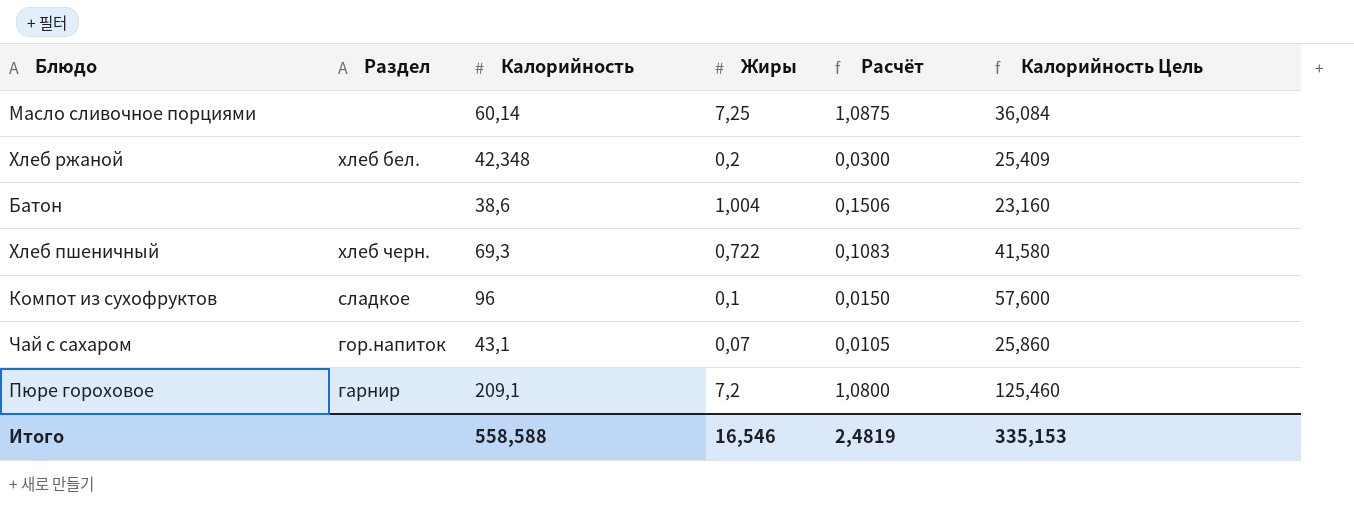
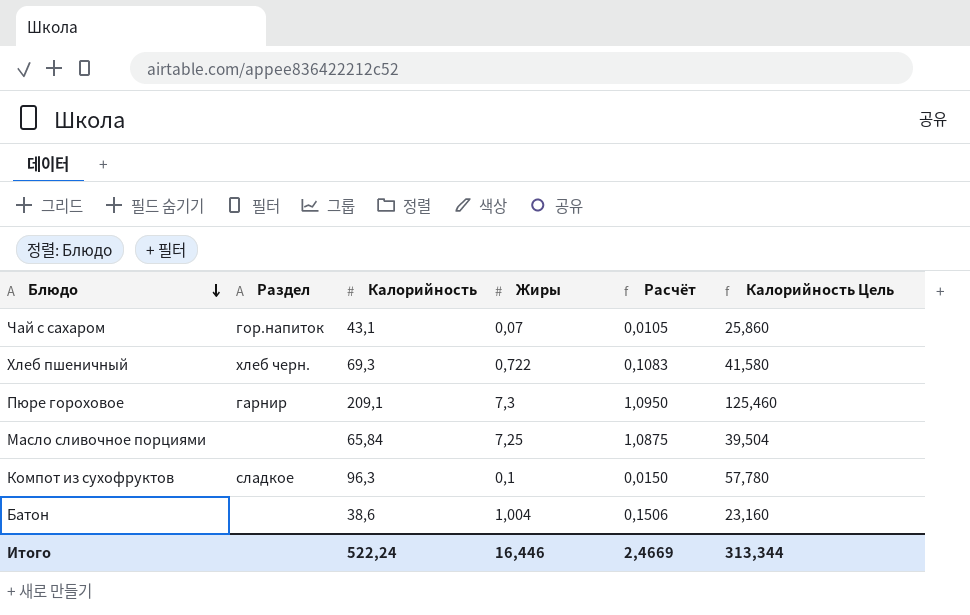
row order: none -> Блюдо descending
row Хлеб ржаной: хлеб бел. | 42,348 | 0,2 | 0,0300 | 25,409 -> none
Пюре гороховое | Жиры: 7,2 -> 7,3
Пюре гороховое | Расчёт: 1,0800 -> 1,0950
Масло сливочное порциями | Калорийность: 60,14 -> 65,84
Масло сливочное порциями | Калорийность Цель: 36,084 -> 39,504
Компот из сухофруктов | Калорийность: 96 -> 96,3
Компот из сухофруктов | Калорийность Цель: 57,600 -> 57,780
Итого | Калорийность: 558,588 -> 522,24
Итого | Жиры: 16,546 -> 16,446
Итого | Расчёт: 2,4819 -> 2,4669
Итого | Калорийность Цель: 335,153 -> 313,344

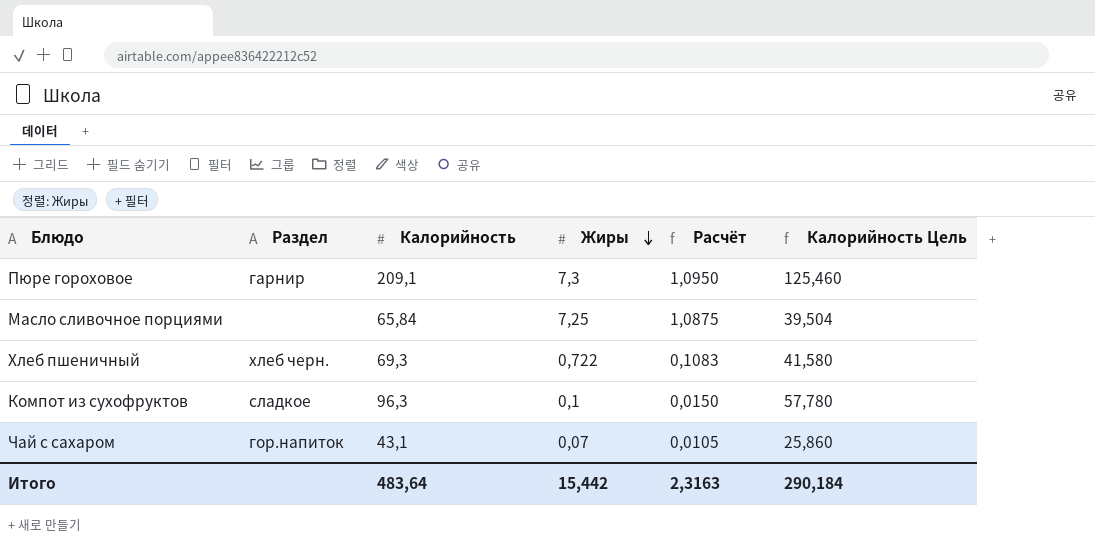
row order: Блюдо descending -> Жиры descending
row Батон: none | 38,6 | 1,004 | 0,1506 | 23,160 -> none
Итого | Калорийность: 522,24 -> 483,64
Итого | Жиры: 16,446 -> 15,442
Итого | Расчёт: 2,4669 -> 2,3163
Итого | Калорийность Цель: 313,344 -> 290,184

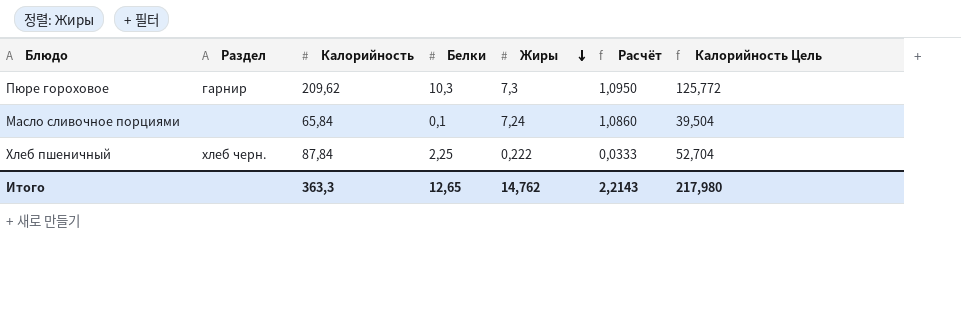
column Белки | position: none -> 4
row Компот из сухофруктов: сладкое | 96,3 | 0,1 | 0,0150 | 57,780 -> none
row Чай с сахаром: гор.напиток | 43,1 | 0,07 | 0,0105 | 25,860 -> none
Пюре гороховое | Калорийность: 209,1 -> 209,62
Пюре гороховое | Калорийность Цель: 125,460 -> 125,772
Масло сливочное порциями | Жиры: 7,25 -> 7,24
Масло сливочное порциями | Расчёт: 1,0875 -> 1,0860
Хлеб пшеничный | Калорийность: 69,3 -> 87,84
Хлеб пшеничный | Жиры: 0,722 -> 0,222
Хлеб пшеничный | Расчёт: 0,1083 -> 0,0333
Хлеб пшеничный | Калорийность Цель: 41,580 -> 52,704
Итого | Калорийность: 483,64 -> 363,3
Итого | Жиры: 15,442 -> 14,762
Итого | Расчёт: 2,3163 -> 2,2143
Итого | Калорийность Цель: 290,184 -> 217,980

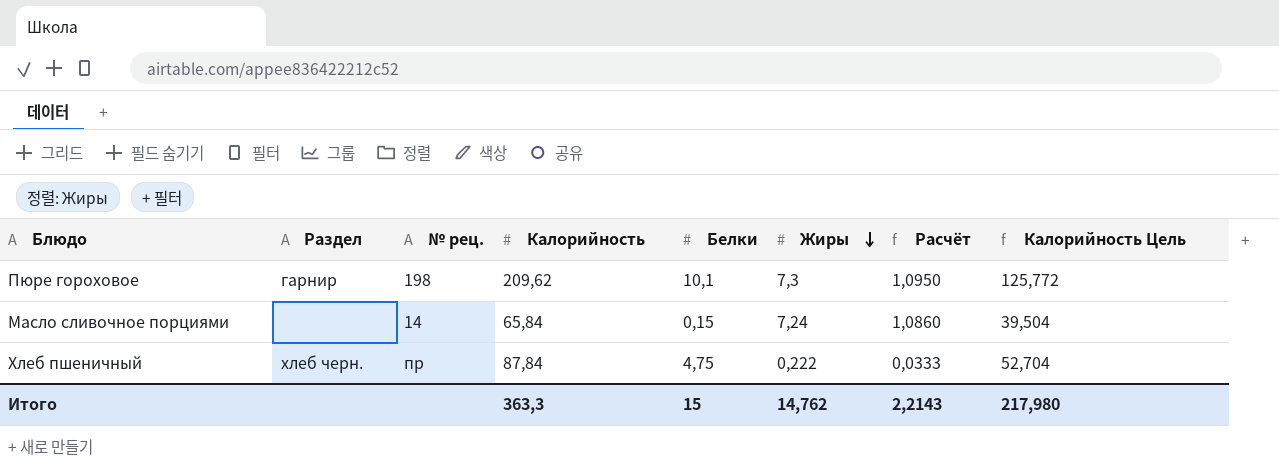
column № рец. | position: none -> 3
Пюре гороховое | Белки: 10,3 -> 10,1
Масло сливочное порциями | Белки: 0,1 -> 0,15
Хлеб пшеничный | Белки: 2,25 -> 4,75
Итого | Белки: 12,65 -> 15

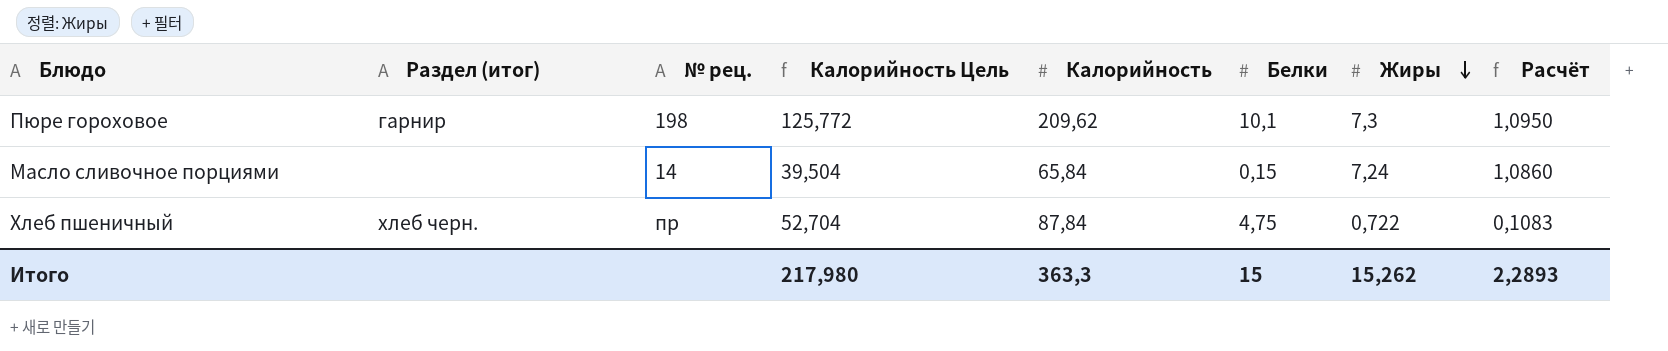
column name: Раздел -> Раздел (итог)
column Калорийность Цель | position: 8 -> 4
Хлеб пшеничный | Жиры: 0,222 -> 0,722
Хлеб пшеничный | Расчёт: 0,0333 -> 0,1083
Итого | Жиры: 14,762 -> 15,262
Итого | Расчёт: 2,2143 -> 2,2893

